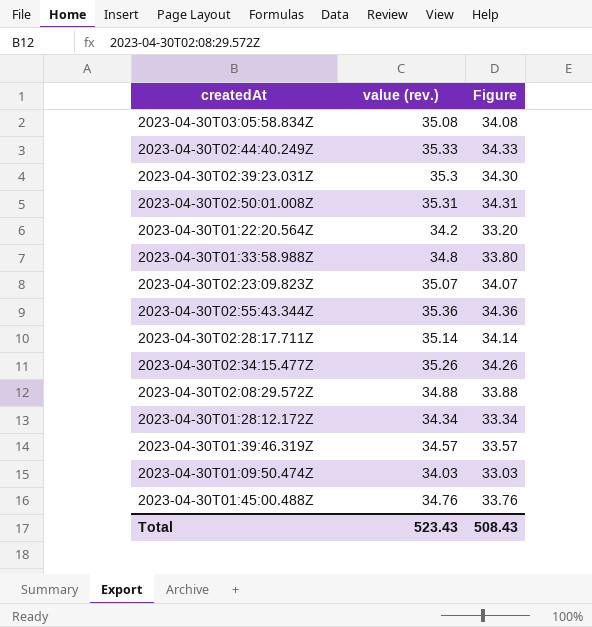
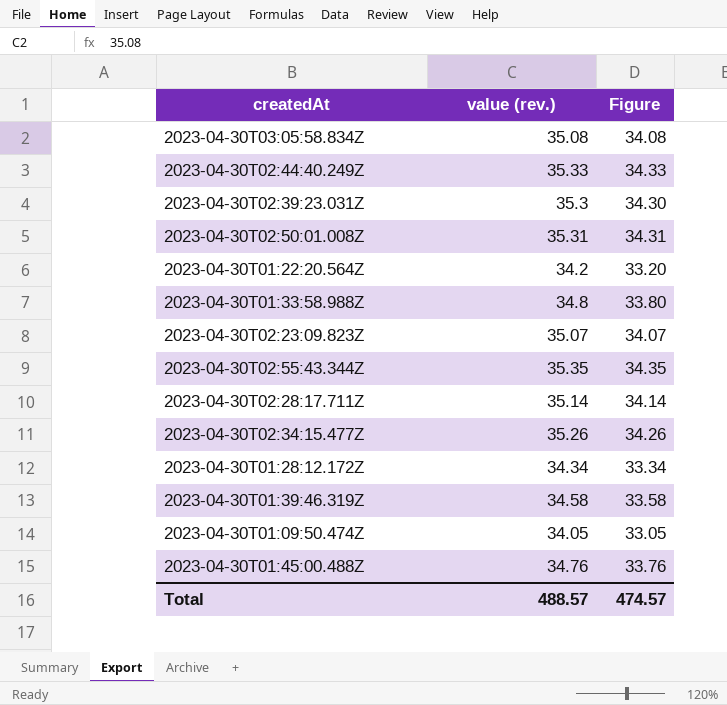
row 2023-04-30T02:08:29.572Z: 34.88 | 33.88 -> none
2023-04-30T02:55:43.344Z | value (rev.): 35.36 -> 35.35
2023-04-30T02:55:43.344Z | Figure: 34.36 -> 34.35
2023-04-30T01:39:46.319Z | value (rev.): 34.57 -> 34.58
2023-04-30T01:39:46.319Z | Figure: 33.57 -> 33.58
2023-04-30T01:09:50.474Z | value (rev.): 34.03 -> 34.05
2023-04-30T01:09:50.474Z | Figure: 33.03 -> 33.05
Total | value (rev.): 523.43 -> 488.57
Total | Figure: 508.43 -> 474.57

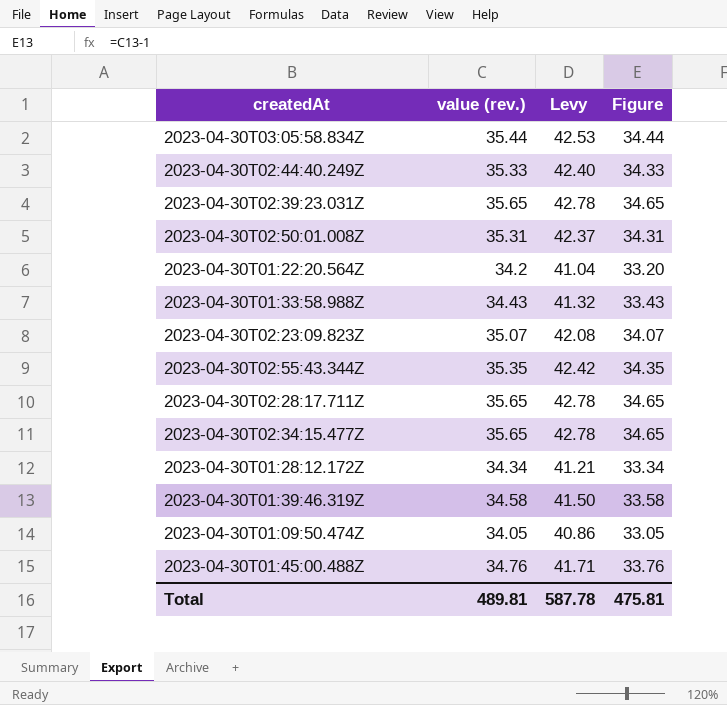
column Levy | formula: none -> [value (rev.)] * 1.2
2023-04-30T03:05:58.834Z | value (rev.): 35.08 -> 35.44
2023-04-30T03:05:58.834Z | Figure: 34.08 -> 34.44
2023-04-30T02:39:23.031Z | value (rev.): 35.3 -> 35.65
2023-04-30T02:39:23.031Z | Figure: 34.30 -> 34.65
2023-04-30T01:33:58.988Z | value (rev.): 34.8 -> 34.43
2023-04-30T01:33:58.988Z | Figure: 33.80 -> 33.43
2023-04-30T02:28:17.711Z | value (rev.): 35.14 -> 35.65
2023-04-30T02:28:17.711Z | Figure: 34.14 -> 34.65
2023-04-30T02:34:15.477Z | value (rev.): 35.26 -> 35.65
2023-04-30T02:34:15.477Z | Figure: 34.26 -> 34.65
Total | value (rev.): 488.57 -> 489.81
Total | Figure: 474.57 -> 475.81

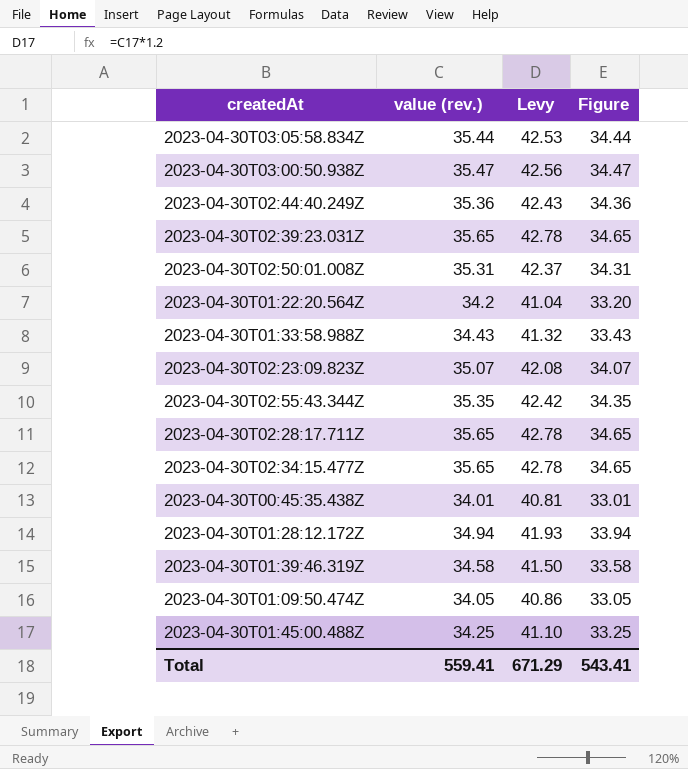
row 2023-04-30T03:00:50.938Z: none -> 35.47 | 42.56 | 34.47
2023-04-30T02:44:40.249Z | value (rev.): 35.33 -> 35.36
2023-04-30T02:44:40.249Z | Levy: 42.40 -> 42.43
2023-04-30T02:44:40.249Z | Figure: 34.33 -> 34.36
row 2023-04-30T00:45:35.438Z: none -> 34.01 | 40.81 | 33.01
2023-04-30T01:28:12.172Z | value (rev.): 34.34 -> 34.94
2023-04-30T01:28:12.172Z | Levy: 41.21 -> 41.93
2023-04-30T01:28:12.172Z | Figure: 33.34 -> 33.94
2023-04-30T01:45:00.488Z | value (rev.): 34.76 -> 34.25
2023-04-30T01:45:00.488Z | Levy: 41.71 -> 41.10
2023-04-30T01:45:00.488Z | Figure: 33.76 -> 33.25
Total | value (rev.): 489.81 -> 559.41
Total | Levy: 587.78 -> 671.29
Total | Figure: 475.81 -> 543.41

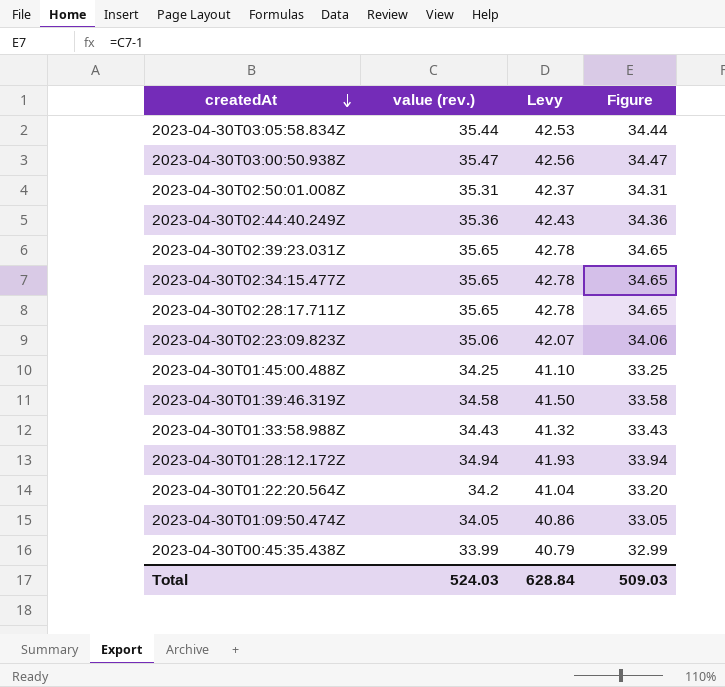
row order: none -> createdAt descending
row 2023-04-30T02:55:43.344Z: 35.35 | 42.42 | 34.35 -> none
2023-04-30T02:23:09.823Z | value (rev.): 35.07 -> 35.06
2023-04-30T02:23:09.823Z | Levy: 42.08 -> 42.07
2023-04-30T02:23:09.823Z | Figure: 34.07 -> 34.06
2023-04-30T00:45:35.438Z | value (rev.): 34.01 -> 33.99
2023-04-30T00:45:35.438Z | Levy: 40.81 -> 40.79
2023-04-30T00:45:35.438Z | Figure: 33.01 -> 32.99
Total | value (rev.): 559.41 -> 524.03
Total | Levy: 671.29 -> 628.84
Total | Figure: 543.41 -> 509.03

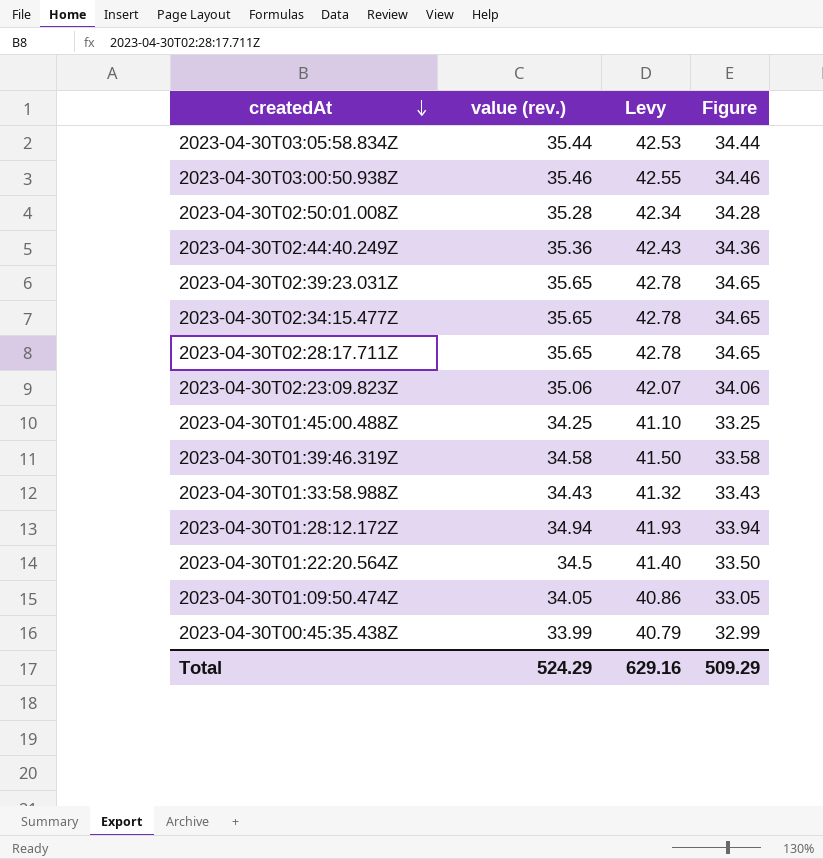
2023-04-30T03:00:50.938Z | value (rev.): 35.47 -> 35.46
2023-04-30T03:00:50.938Z | Levy: 42.56 -> 42.55
2023-04-30T03:00:50.938Z | Figure: 34.47 -> 34.46
2023-04-30T02:50:01.008Z | value (rev.): 35.31 -> 35.28
2023-04-30T02:50:01.008Z | Levy: 42.37 -> 42.34
2023-04-30T02:50:01.008Z | Figure: 34.31 -> 34.28
2023-04-30T01:22:20.564Z | value (rev.): 34.2 -> 34.5
2023-04-30T01:22:20.564Z | Levy: 41.04 -> 41.40
2023-04-30T01:22:20.564Z | Figure: 33.20 -> 33.50
Total | value (rev.): 524.03 -> 524.29
Total | Levy: 628.84 -> 629.16
Total | Figure: 509.03 -> 509.29

